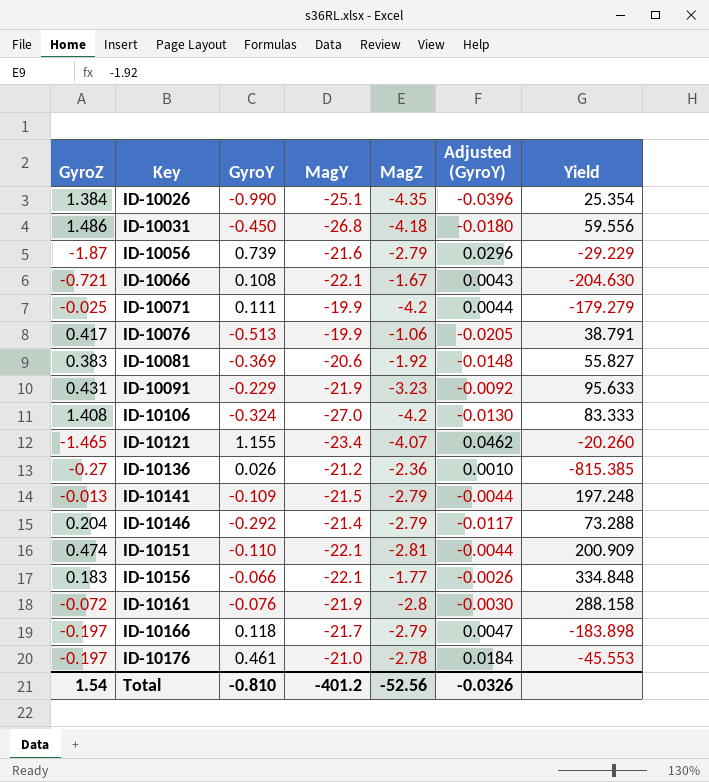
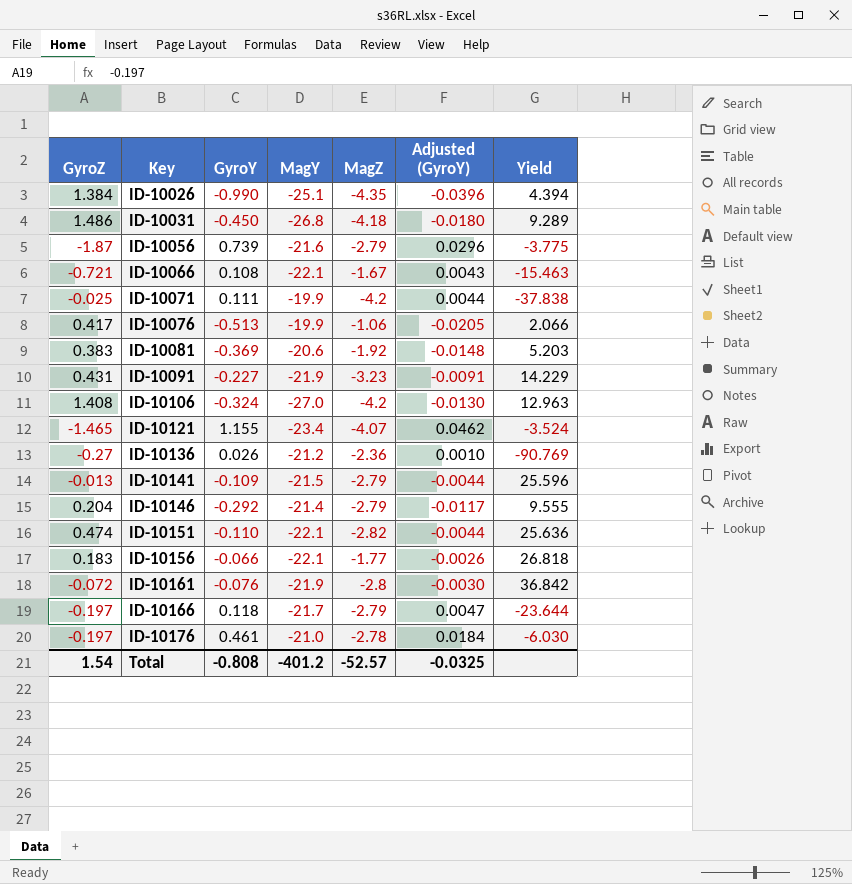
column Yield | formula: [MagY] / [GyroY] -> [MagZ] / [GyroY]
ID-10091 | GyroY: -0.229 -> -0.227
ID-10091 | Adjusted (GyroY): -0.0092 -> -0.0091
ID-10151 | MagZ: -2.81 -> -2.82
Total | GyroY: -0.810 -> -0.808
Total | MagZ: -52.56 -> -52.57
Total | Adjusted (GyroY): -0.0326 -> -0.0325

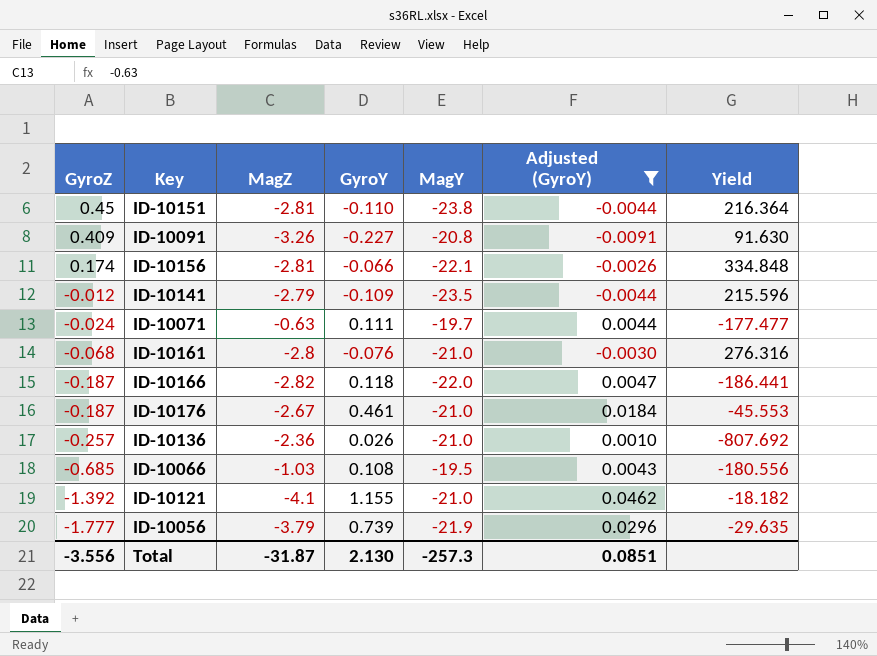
filter: none -> Adjusted (GyroY) >= -0.0091
row order: Key ascending -> GyroZ descending
column MagZ | position: 5 -> 3
column Yield | formula: [MagZ] / [GyroY] -> [MagY] / [GyroY]
ID-10151 | GyroZ: 0.474 -> 0.45
ID-10151 | MagZ: -2.82 -> -2.81
ID-10151 | MagY: -22.1 -> -23.8
ID-10091 | GyroZ: 0.431 -> 0.409
ID-10091 | MagZ: -3.23 -> -3.26
ID-10091 | MagY: -21.9 -> -20.8
ID-10156 | GyroZ: 0.183 -> 0.174
ID-10156 | MagZ: -1.77 -> -2.81
ID-10141 | GyroZ: -0.013 -> -0.012
ID-10141 | MagY: -21.5 -> -23.5
ID-10071 | GyroZ: -0.025 -> -0.024
ID-10071 | MagZ: -4.2 -> -0.63
ID-10071 | MagY: -19.9 -> -19.7
ID-10161 | GyroZ: -0.072 -> -0.068
ID-10161 | MagY: -21.9 -> -21.0
ID-10166 | GyroZ: -0.197 -> -0.187
ID-10166 | MagZ: -2.79 -> -2.82
ID-10166 | MagY: -21.7 -> -22.0
ID-10176 | GyroZ: -0.197 -> -0.187
ID-10176 | MagZ: -2.78 -> -2.67
ID-10136 | GyroZ: -0.27 -> -0.257
ID-10136 | MagY: -21.2 -> -21.0
ID-10066 | GyroZ: -0.721 -> -0.685
ID-10066 | MagZ: -1.67 -> -1.03
ID-10066 | MagY: -22.1 -> -19.5
ID-10121 | GyroZ: -1.465 -> -1.392
ID-10121 | MagZ: -4.07 -> -4.1
ID-10121 | MagY: -23.4 -> -21.0
ID-10056 | GyroZ: -1.87 -> -1.777
ID-10056 | MagZ: -2.79 -> -3.79
ID-10056 | MagY: -21.6 -> -21.9
Total | GyroZ: 1.54 -> -3.556
Total | MagZ: -52.57 -> -31.87
Total | GyroY: -0.808 -> 2.130
Total | MagY: -401.2 -> -257.3
Total | Adjusted (GyroY): -0.0325 -> 0.0851

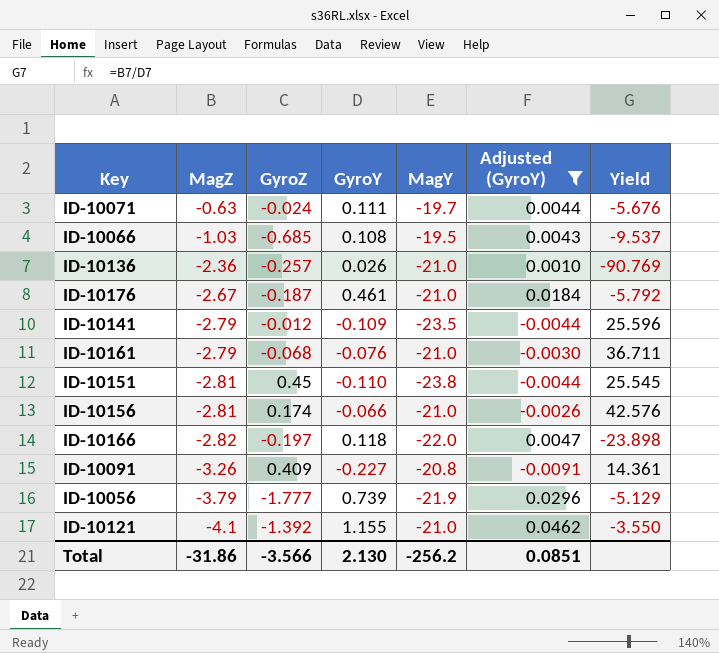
row order: GyroZ descending -> MagZ descending
column GyroZ | position: 1 -> 3
column Yield | formula: [MagY] / [GyroY] -> [MagZ] / [GyroY]
ID-10161 | MagZ: -2.8 -> -2.79
ID-10156 | MagY: -22.1 -> -21.0
ID-10166 | GyroZ: -0.187 -> -0.197
Total | MagZ: -31.87 -> -31.86
Total | GyroZ: -3.556 -> -3.566
Total | MagY: -257.3 -> -256.2

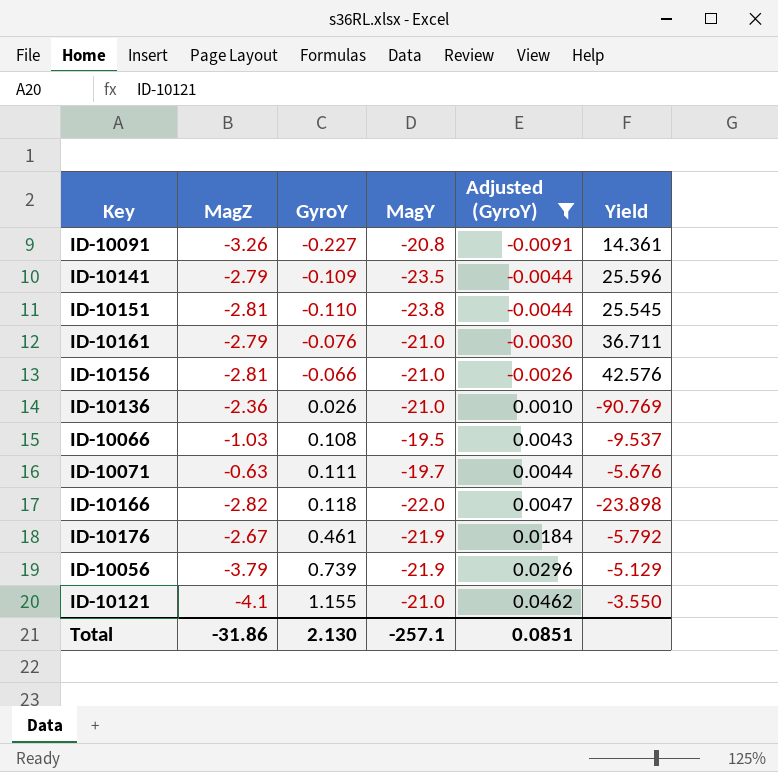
row order: MagZ descending -> Adjusted (GyroY) ascending
column GyroZ | position: 3 -> none
ID-10176 | MagY: -21.0 -> -21.9
Total | MagY: -256.2 -> -257.1

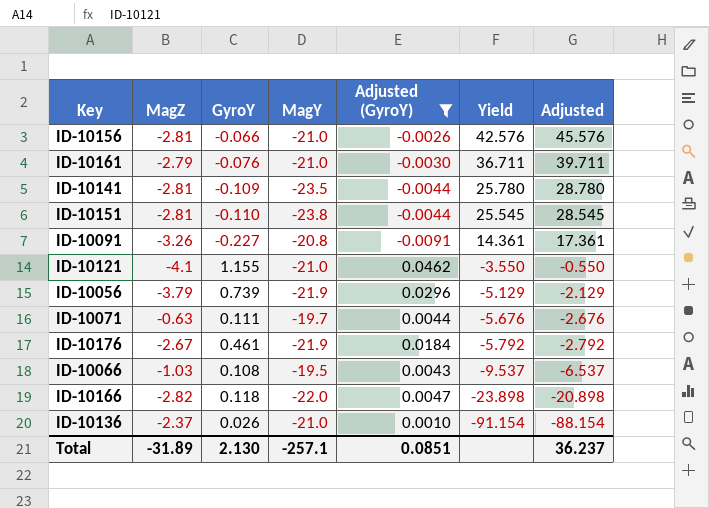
row order: Adjusted (GyroY) ascending -> Yield descending
column Adjusted | formula: none -> [Yield] + 3
ID-10141 | MagZ: -2.79 -> -2.81
ID-10141 | Yield: 25.596 -> 25.780
ID-10136 | MagZ: -2.36 -> -2.37
ID-10136 | Yield: -90.769 -> -91.154
Total | MagZ: -31.86 -> -31.89

